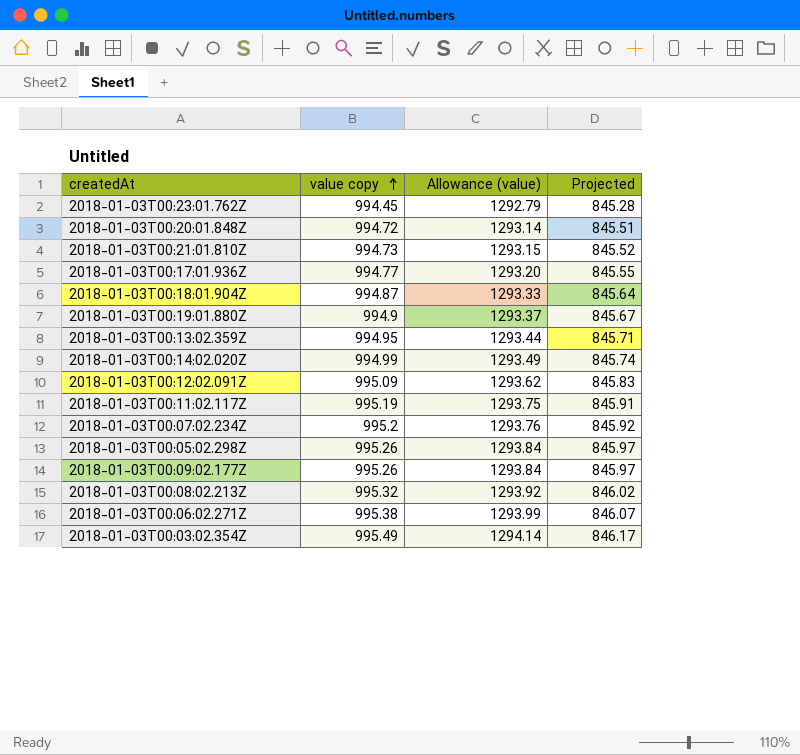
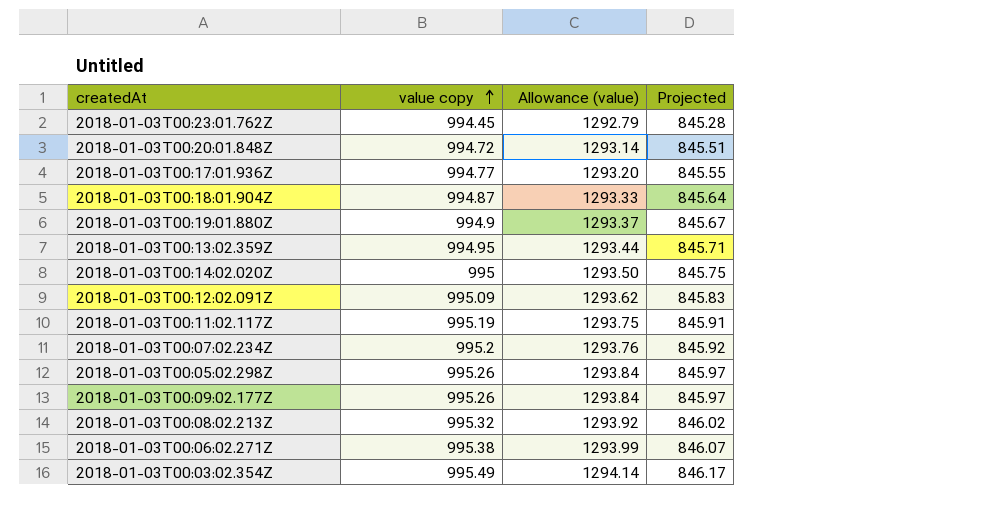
row 2018-01-03T00:21:01.810Z: 994.73 | 1293.15 | 845.52 -> none
2018-01-03T00:14:02.020Z | value copy: 994.99 -> 995
2018-01-03T00:14:02.020Z | Allowance (value): 1293.49 -> 1293.50
2018-01-03T00:14:02.020Z | Projected: 845.74 -> 845.75

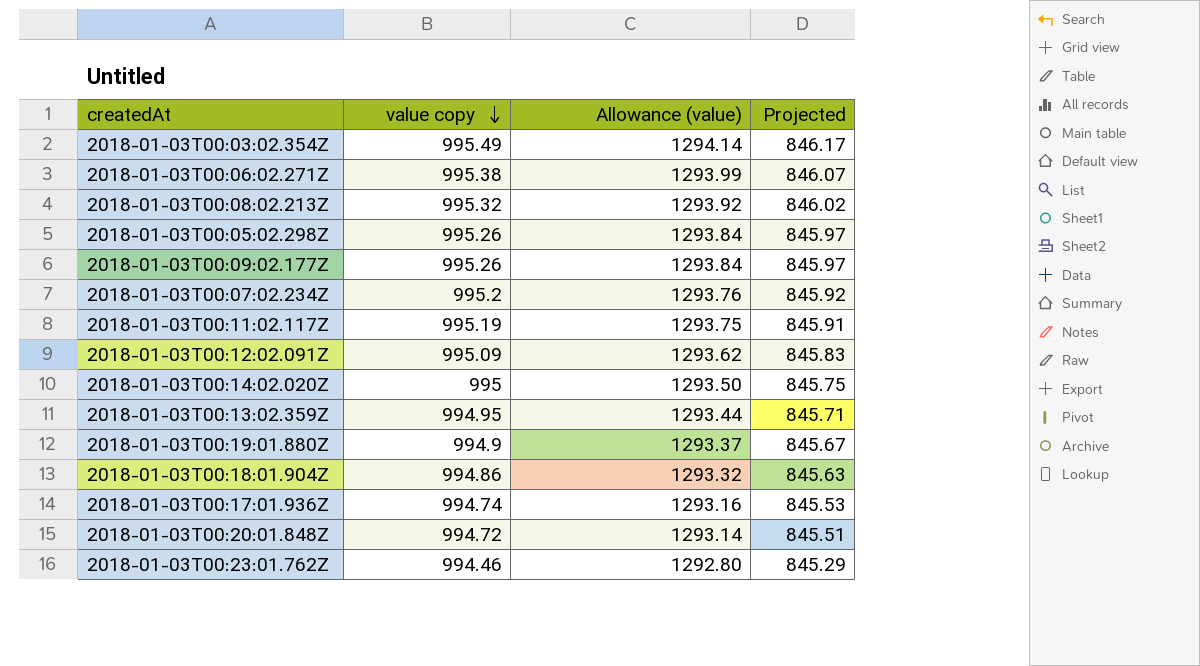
row order: value copy ascending -> value copy descending
2018-01-03T00:18:01.904Z | value copy: 994.87 -> 994.86
2018-01-03T00:18:01.904Z | Allowance (value): 1293.33 -> 1293.32
2018-01-03T00:18:01.904Z | Projected: 845.64 -> 845.63
2018-01-03T00:17:01.936Z | value copy: 994.77 -> 994.74
2018-01-03T00:17:01.936Z | Allowance (value): 1293.20 -> 1293.16
2018-01-03T00:17:01.936Z | Projected: 845.55 -> 845.53
2018-01-03T00:23:01.762Z | value copy: 994.45 -> 994.46
2018-01-03T00:23:01.762Z | Allowance (value): 1292.79 -> 1292.80
2018-01-03T00:23:01.762Z | Projected: 845.28 -> 845.29

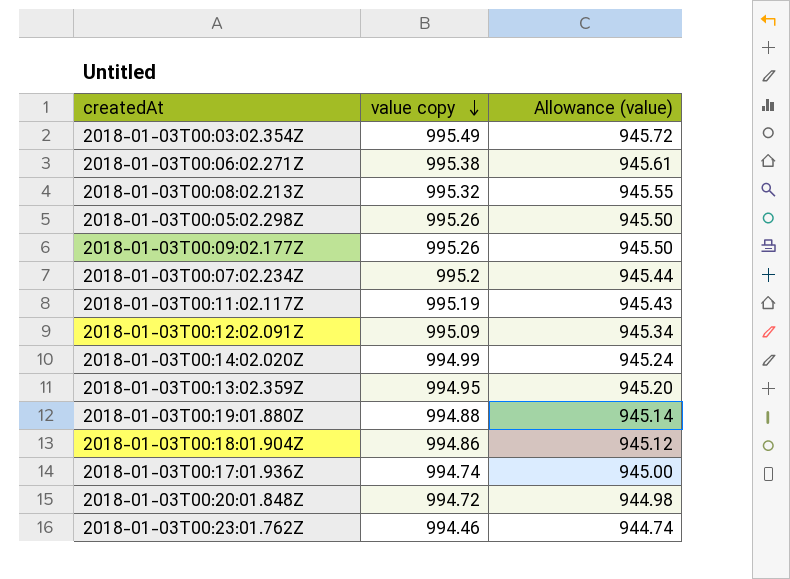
column Projected | formula: [value copy] * 0.85 -> none
column Allowance (value) | formula: [value copy] * 1.3 -> [value copy] * 0.95
2018-01-03T00:14:02.020Z | value copy: 995 -> 994.99
2018-01-03T00:19:01.880Z | value copy: 994.9 -> 994.88

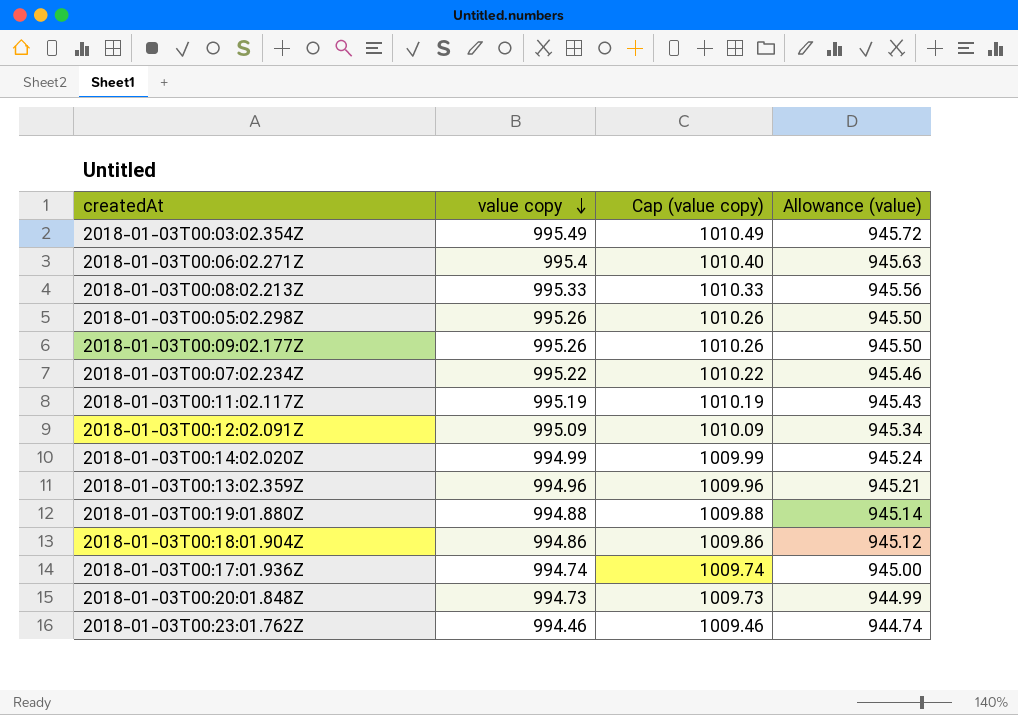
column Cap (value copy) | formula: none -> [value copy] + 15
2018-01-03T00:06:02.271Z | value copy: 995.38 -> 995.4
2018-01-03T00:06:02.271Z | Allowance (value): 945.61 -> 945.63
2018-01-03T00:08:02.213Z | value copy: 995.32 -> 995.33
2018-01-03T00:08:02.213Z | Allowance (value): 945.55 -> 945.56
2018-01-03T00:07:02.234Z | value copy: 995.2 -> 995.22
2018-01-03T00:07:02.234Z | Allowance (value): 945.44 -> 945.46
2018-01-03T00:13:02.359Z | value copy: 994.95 -> 994.96
2018-01-03T00:13:02.359Z | Allowance (value): 945.20 -> 945.21
2018-01-03T00:20:01.848Z | value copy: 994.72 -> 994.73
2018-01-03T00:20:01.848Z | Allowance (value): 944.98 -> 944.99

